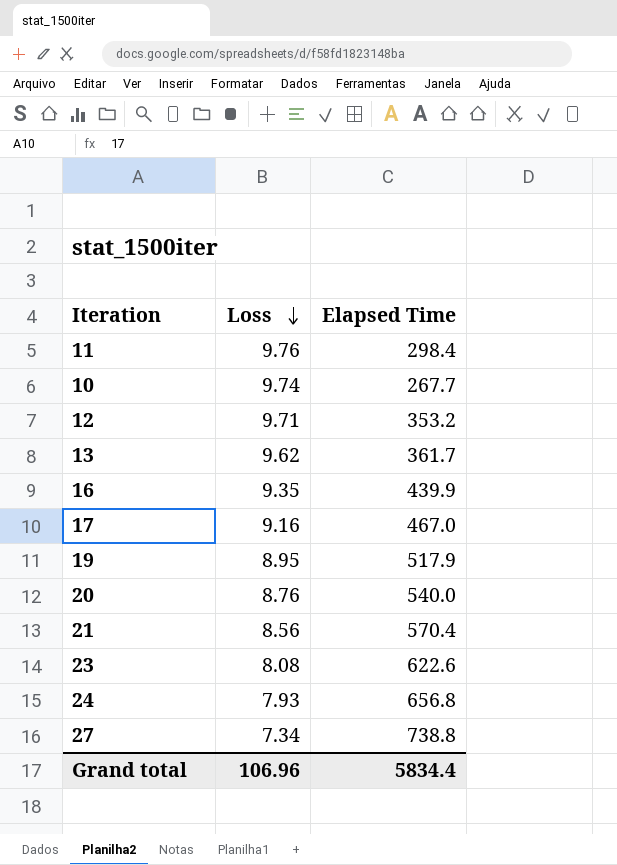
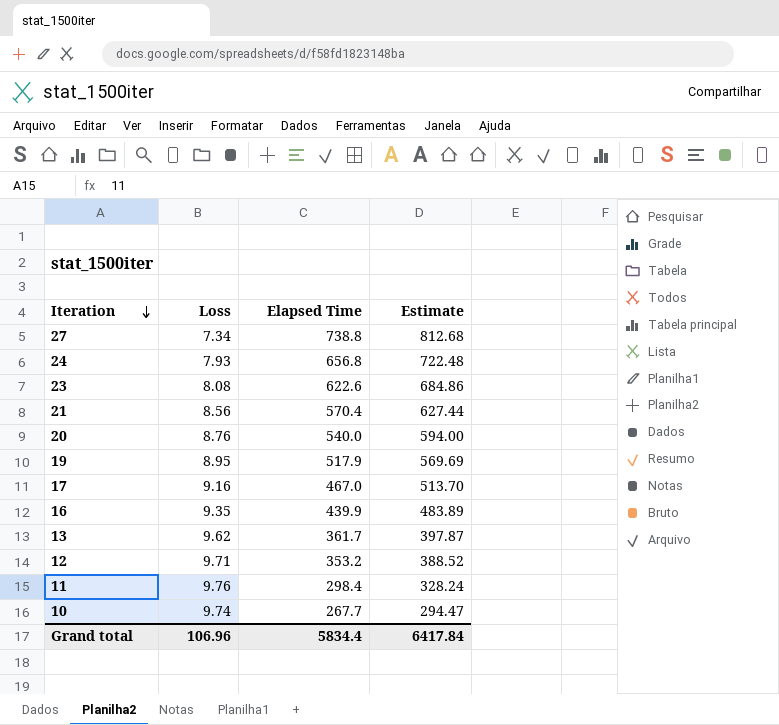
row order: Loss descending -> Iteration descending
column Estimate | formula: none -> [Elapsed Time] * 1.1

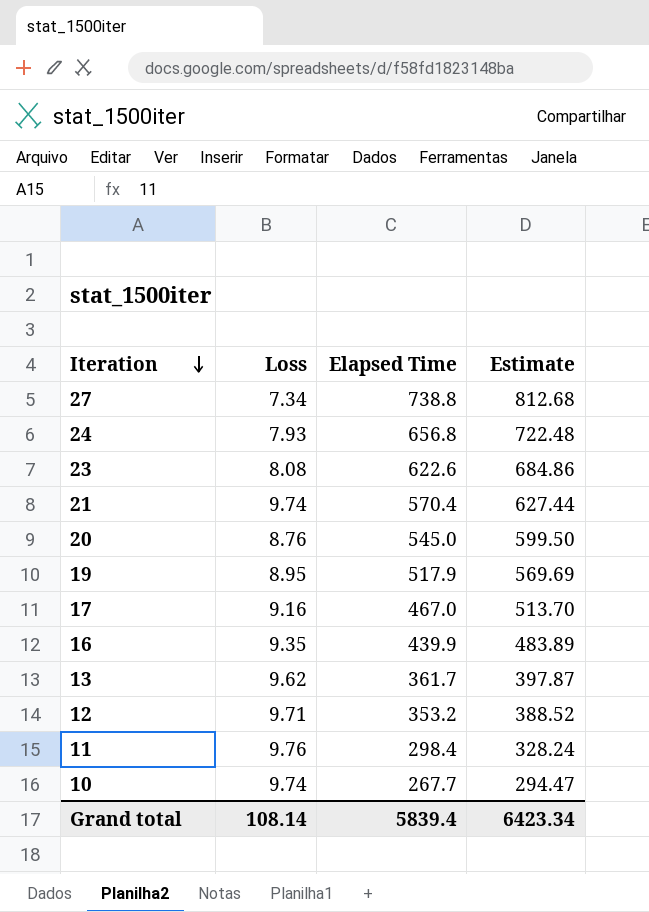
21 | Loss: 8.56 -> 9.74
20 | Elapsed Time: 540.0 -> 545.0
20 | Estimate: 594.00 -> 599.50
Grand total | Loss: 106.96 -> 108.14
Grand total | Elapsed Time: 5834.4 -> 5839.4
Grand total | Estimate: 6417.84 -> 6423.34

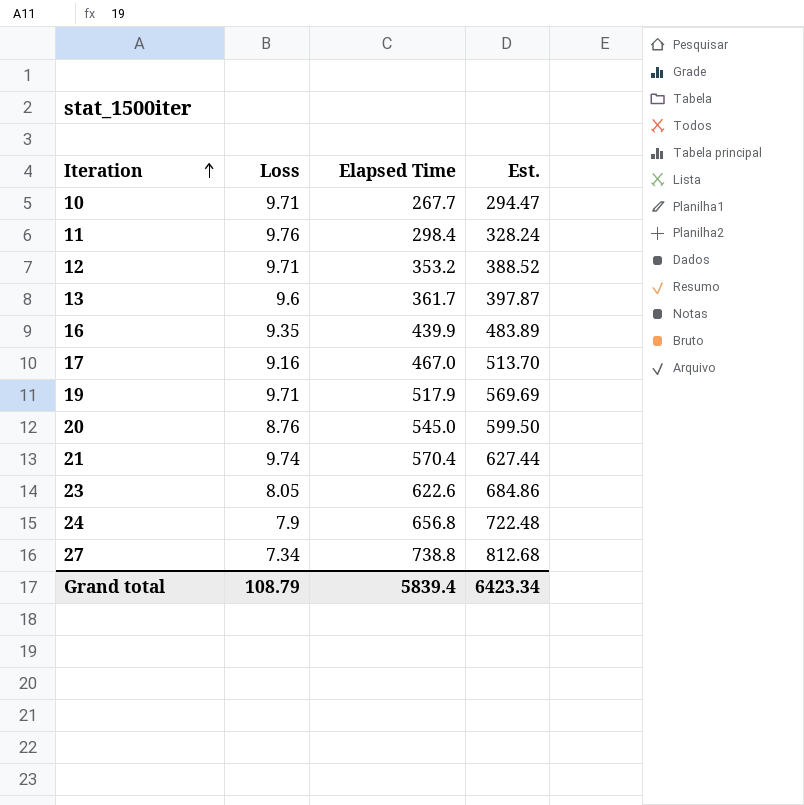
row order: Iteration descending -> Iteration ascending
column name: Estimate -> Est.
10 | Loss: 9.74 -> 9.71
13 | Loss: 9.62 -> 9.6
19 | Loss: 8.95 -> 9.71
23 | Loss: 8.08 -> 8.05
24 | Loss: 7.93 -> 7.9
Grand total | Loss: 108.14 -> 108.79

